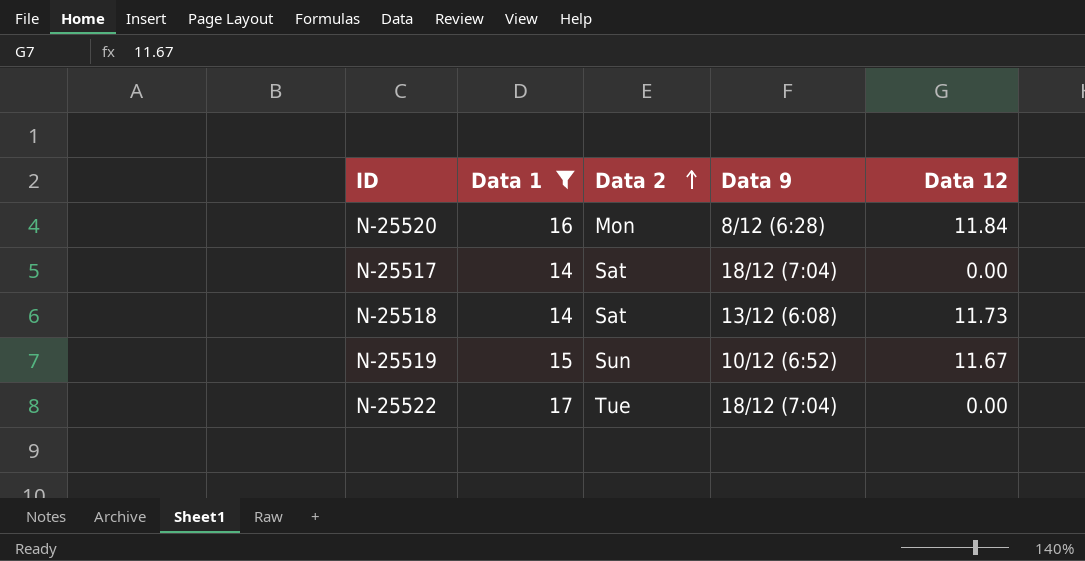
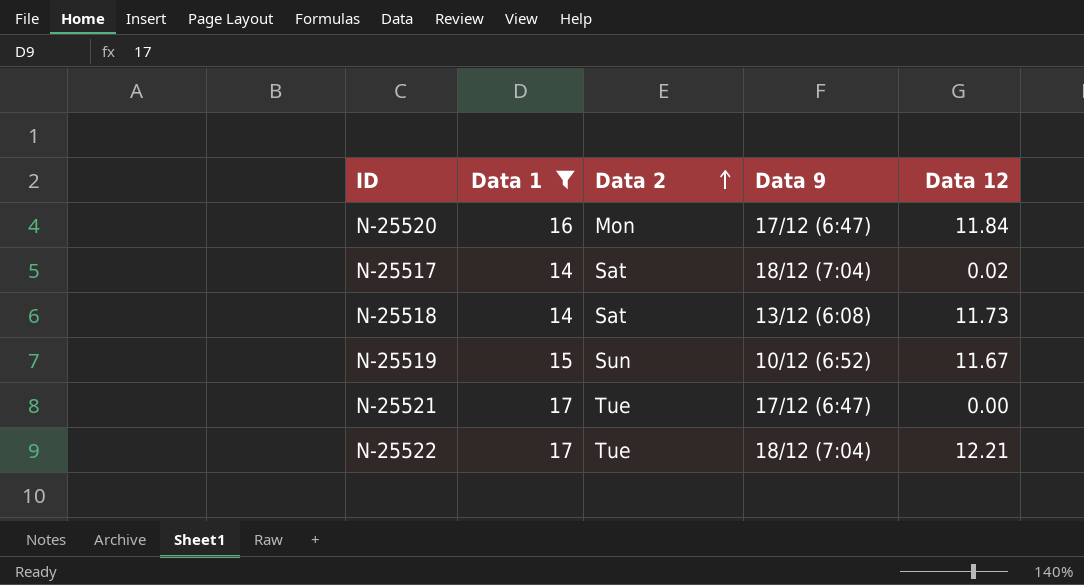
N-25520 | Data 9: 8/12 (6:28) -> 17/12 (6:47)
N-25517 | Data 12: 0.00 -> 0.02
row N-25521: none -> 17 | Tue | 17/12 (6:47) | 0.00
N-25522 | Data 12: 0.00 -> 12.21

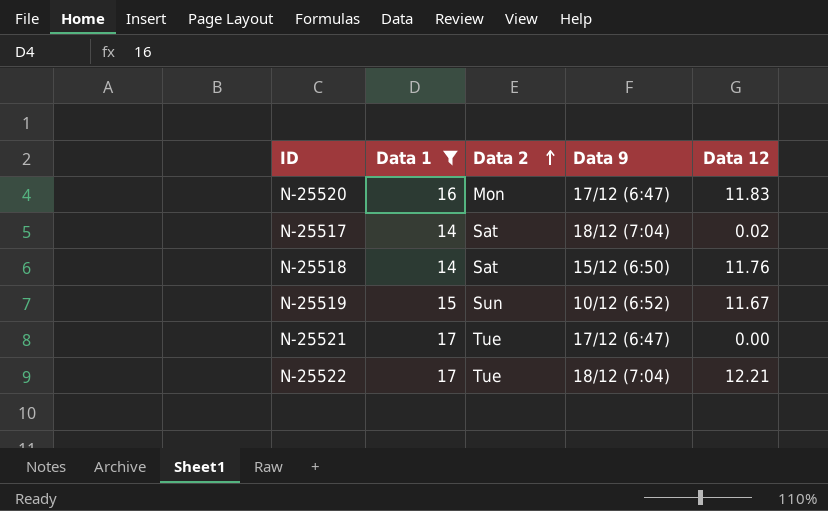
N-25520 | Data 12: 11.84 -> 11.83
N-25518 | Data 9: 13/12 (6:08) -> 15/12 (6:50)
N-25518 | Data 12: 11.73 -> 11.76

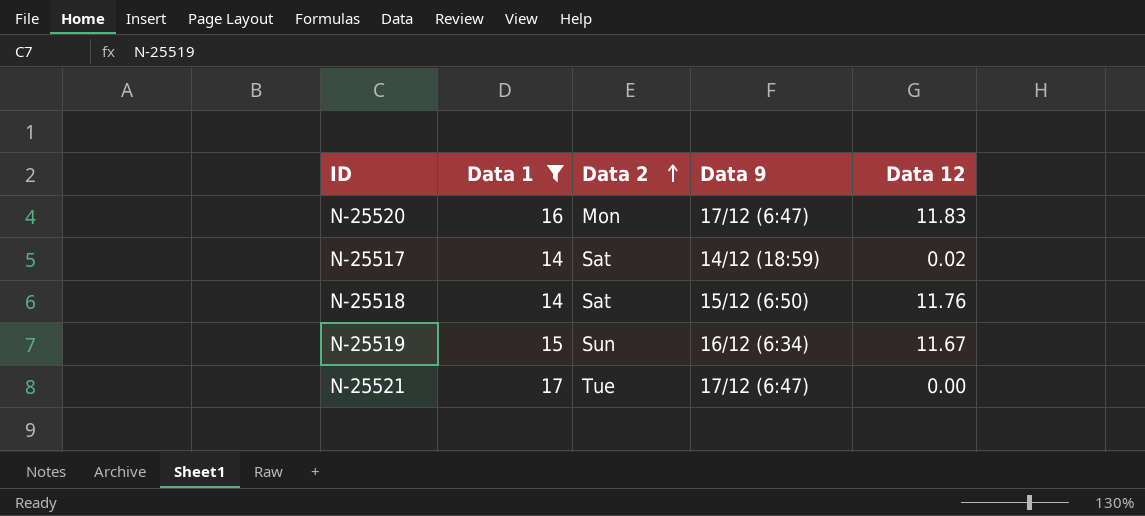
row N-25522: 17 | Tue | 18/12 (7:04) | 12.21 -> none
N-25517 | Data 9: 18/12 (7:04) -> 14/12 (18:59)
N-25519 | Data 9: 10/12 (6:52) -> 16/12 (6:34)

